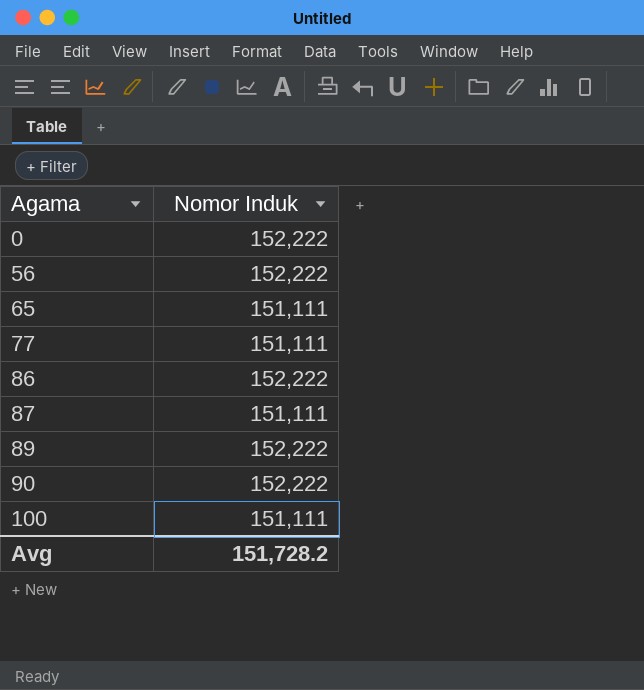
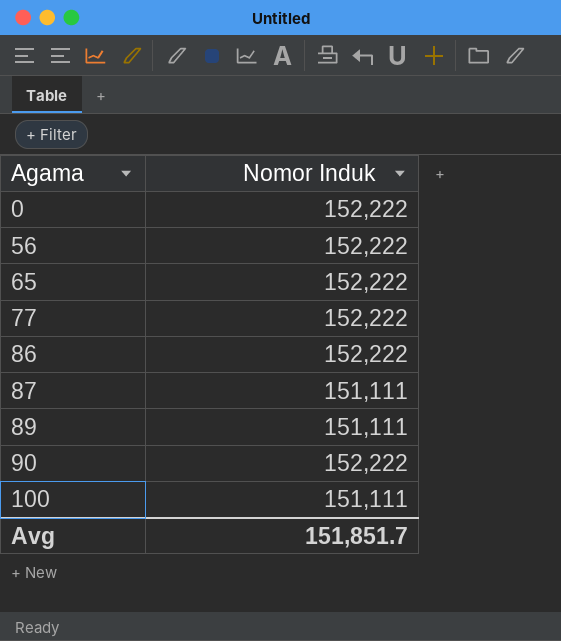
65 | Nomor Induk: 151,111 -> 152,222
77 | Nomor Induk: 151,111 -> 152,222
89 | Nomor Induk: 152,222 -> 151,111
Avg | Nomor Induk: 151,728.2 -> 151,851.7

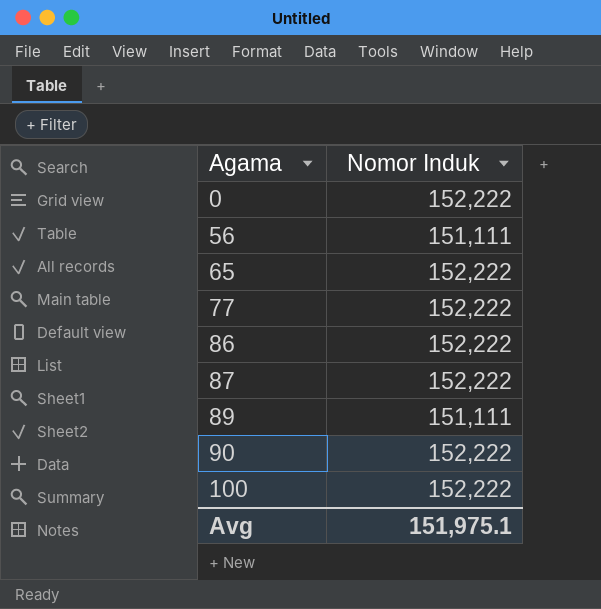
56 | Nomor Induk: 152,222 -> 151,111
87 | Nomor Induk: 151,111 -> 152,222
100 | Nomor Induk: 151,111 -> 152,222
Avg | Nomor Induk: 151,851.7 -> 151,975.1

